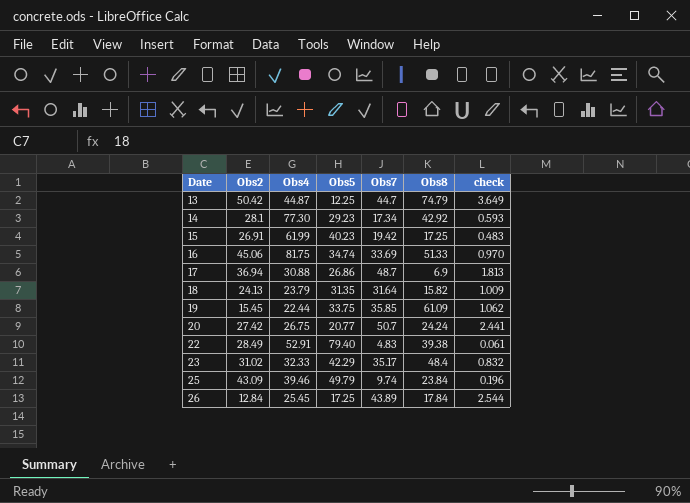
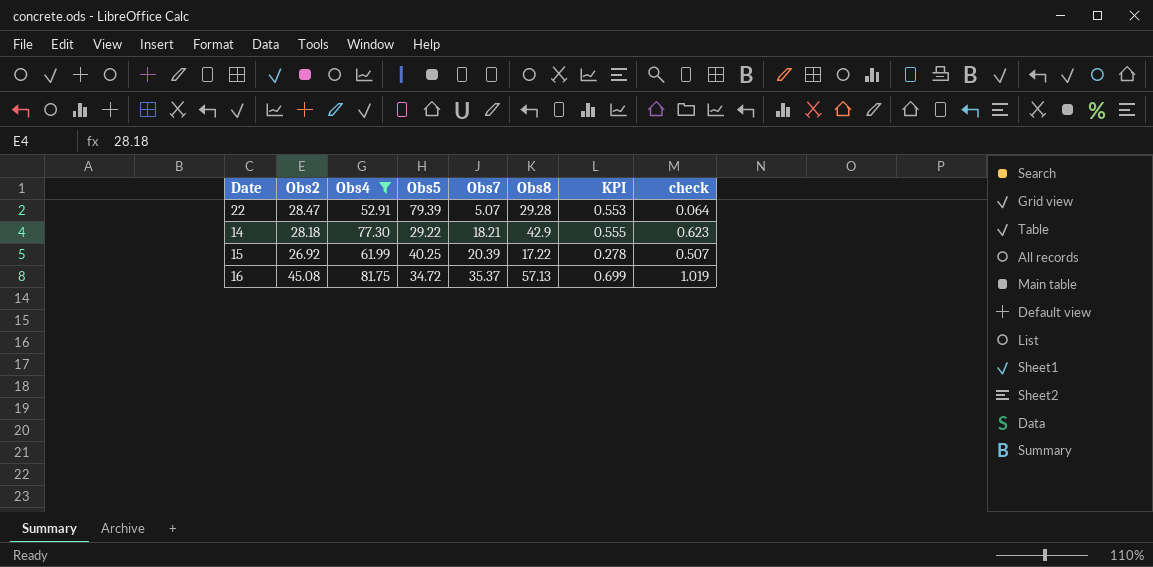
filter: none -> Obs4 >= 52.91
row order: Date ascending -> Obs7 ascending
column KPI | formula: none -> [Obs8] / [Obs4]
22 | Obs2: 28.49 -> 28.47
22 | Obs5: 79.40 -> 79.39
22 | Obs7: 4.83 -> 5.07
22 | Obs8: 39.38 -> 29.28
22 | check: 0.061 -> 0.064
14 | Obs2: 28.1 -> 28.18
14 | Obs5: 29.23 -> 29.22
14 | Obs7: 17.34 -> 18.21
14 | Obs8: 42.92 -> 42.9
14 | check: 0.593 -> 0.623
15 | Obs2: 26.91 -> 26.92
15 | Obs5: 40.23 -> 40.25
15 | Obs7: 19.42 -> 20.39
15 | Obs8: 17.25 -> 17.22
15 | check: 0.483 -> 0.507
16 | Obs2: 45.06 -> 45.08
16 | Obs5: 34.74 -> 34.72
16 | Obs7: 33.69 -> 35.37
16 | Obs8: 51.33 -> 57.13
16 | check: 0.970 -> 1.019

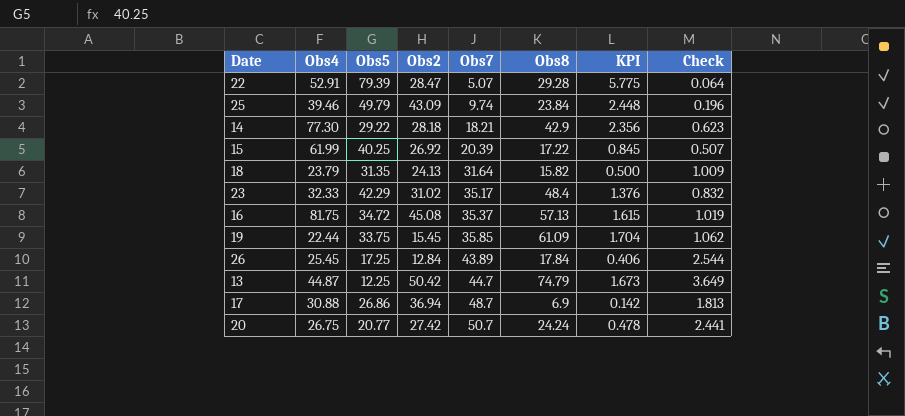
filter: Obs4 >= 52.91 -> none
column Obs2 | position: 2 -> 4
column KPI | formula: [Obs8] / [Obs4] -> [Obs8] / [Obs7]
column name: check -> Check

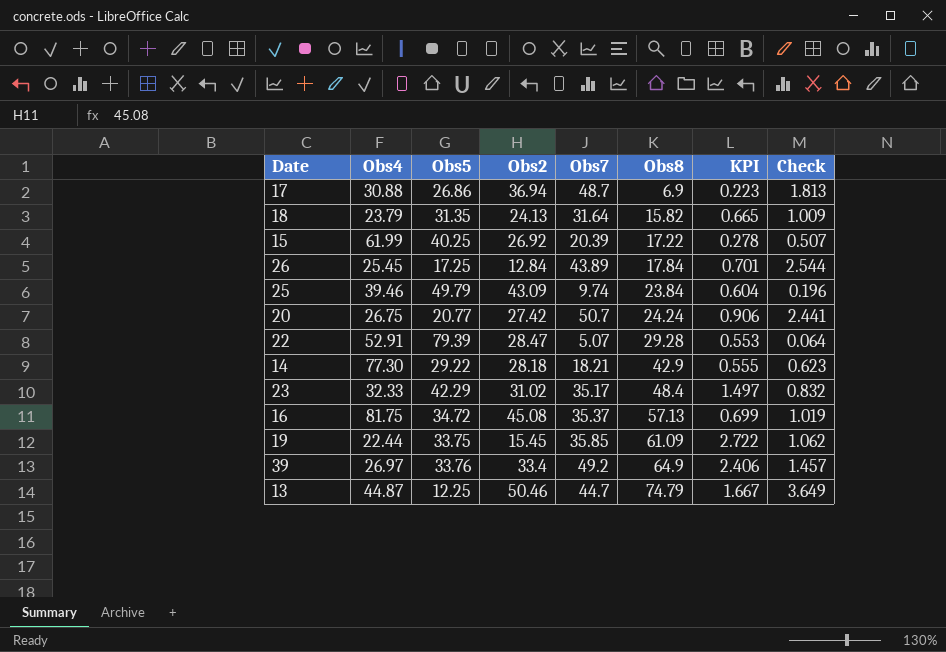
row order: Obs7 ascending -> Obs8 ascending
column KPI | formula: [Obs8] / [Obs7] -> [Obs8] / [Obs4]
row 39: none -> 26.97 | 33.76 | 33.4 | 49.2 | 64.9 | 2.406 | 1.457
13 | Obs2: 50.42 -> 50.46

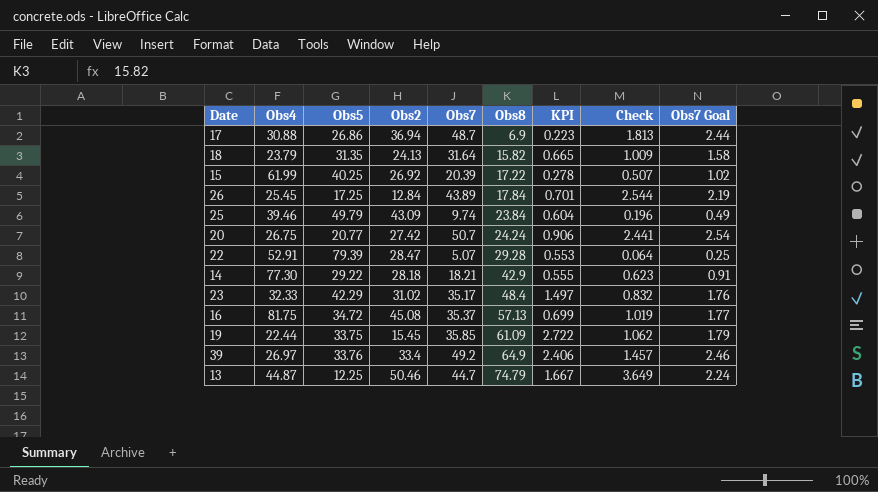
column Obs7 Goal | formula: none -> [Obs7] * 0.05

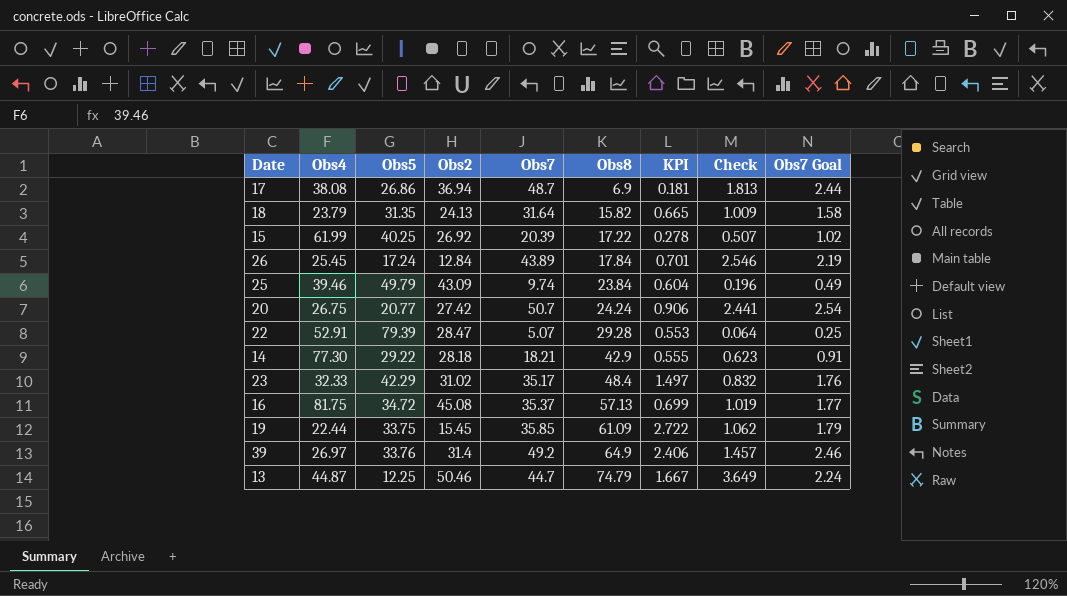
17 | Obs4: 30.88 -> 38.08
17 | KPI: 0.223 -> 0.181
26 | Obs5: 17.25 -> 17.24
26 | Check: 2.544 -> 2.546
39 | Obs2: 33.4 -> 31.4

